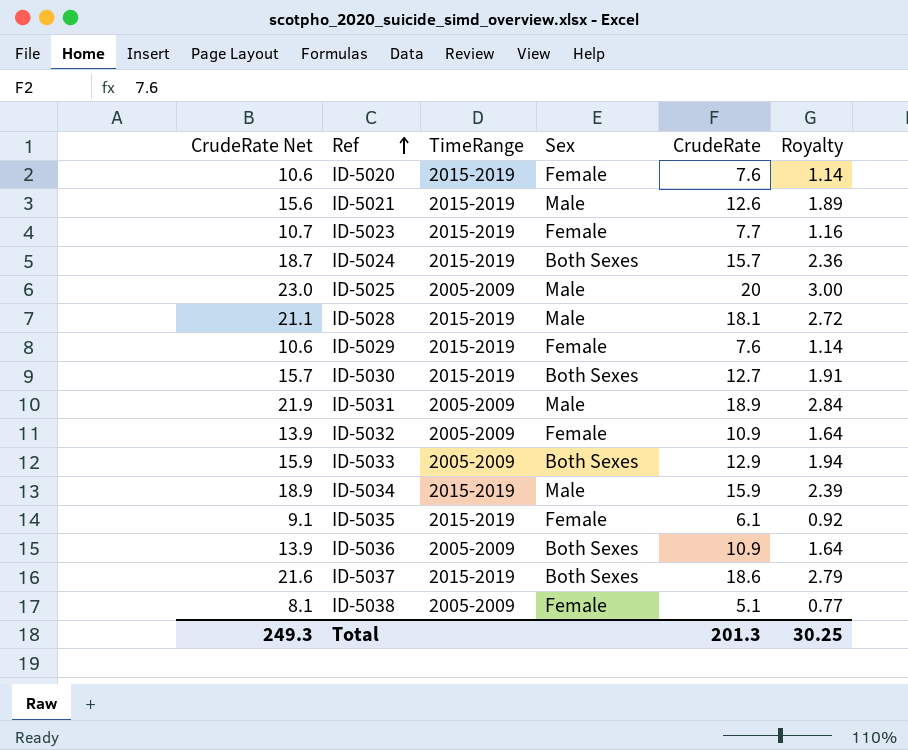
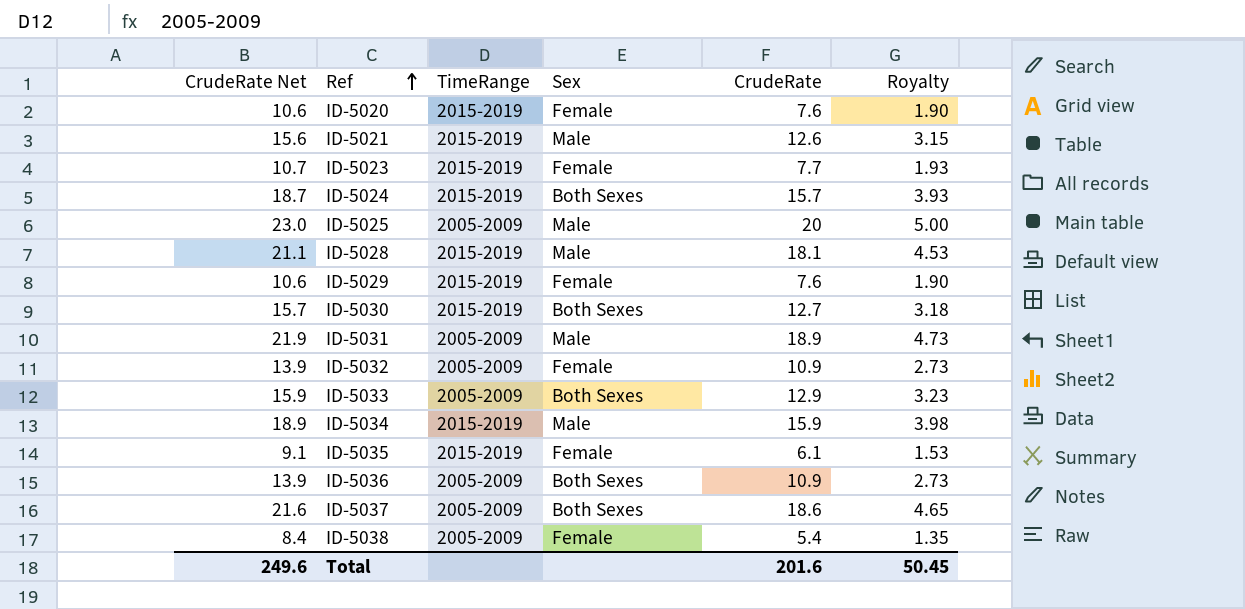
column Royalty | formula: [CrudeRate] * 0.15 -> [CrudeRate] * 0.25
ID-5037 | TimeRange: 2015-2019 -> 2005-2009
ID-5038 | CrudeRate Net: 8.1 -> 8.4
ID-5038 | CrudeRate: 5.1 -> 5.4
Total | CrudeRate Net: 249.3 -> 249.6
Total | CrudeRate: 201.3 -> 201.6
Total | Royalty: 30.25 -> 50.45

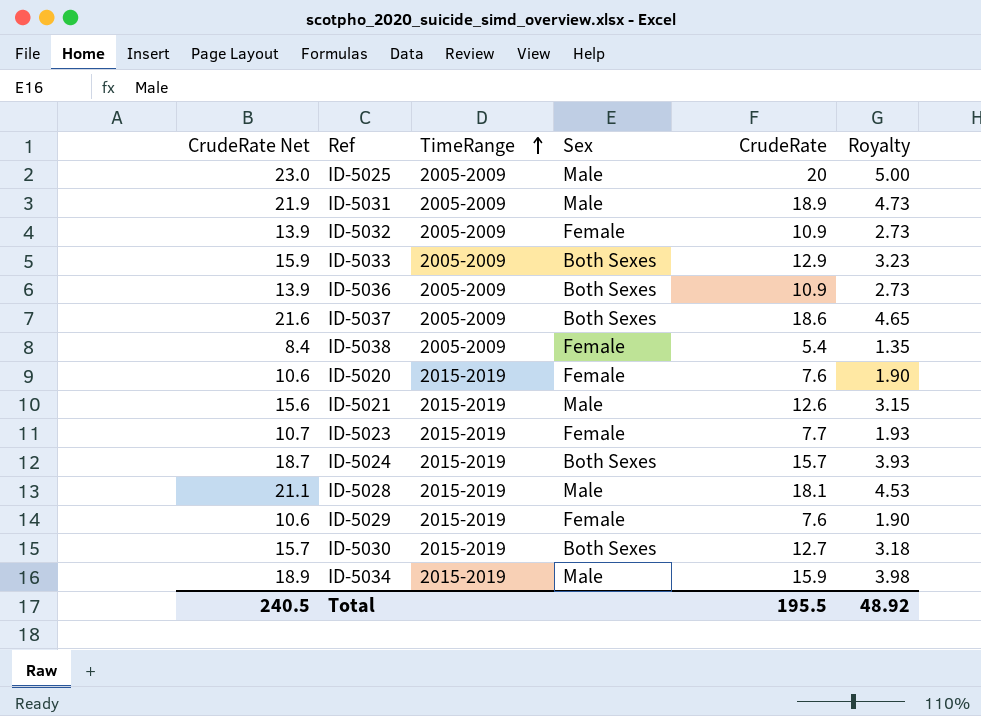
row order: Ref ascending -> TimeRange ascending
row ID-5035: 9.1 | 2015-2019 | Female | 6.1 | 1.53 -> none
Total | CrudeRate Net: 249.6 -> 240.5
Total | CrudeRate: 201.6 -> 195.5
Total | Royalty: 50.45 -> 48.92

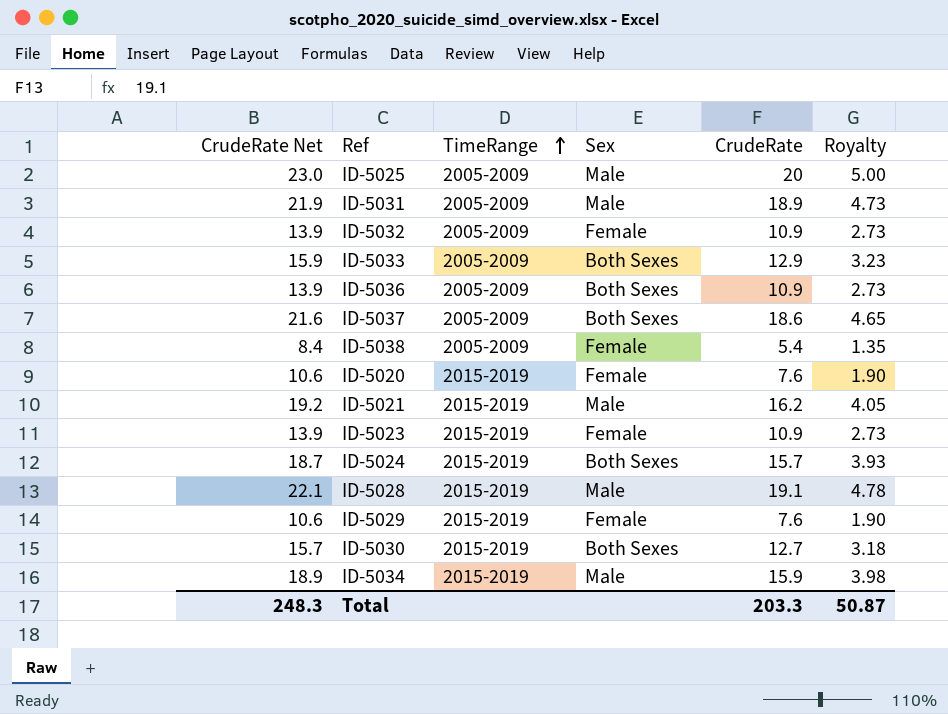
ID-5021 | CrudeRate Net: 15.6 -> 19.2
ID-5021 | CrudeRate: 12.6 -> 16.2
ID-5021 | Royalty: 3.15 -> 4.05
ID-5023 | CrudeRate Net: 10.7 -> 13.9
ID-5023 | CrudeRate: 7.7 -> 10.9
ID-5023 | Royalty: 1.93 -> 2.73
ID-5028 | CrudeRate Net: 21.1 -> 22.1
ID-5028 | CrudeRate: 18.1 -> 19.1
ID-5028 | Royalty: 4.53 -> 4.78
Total | CrudeRate Net: 240.5 -> 248.3
Total | CrudeRate: 195.5 -> 203.3
Total | Royalty: 48.92 -> 50.87

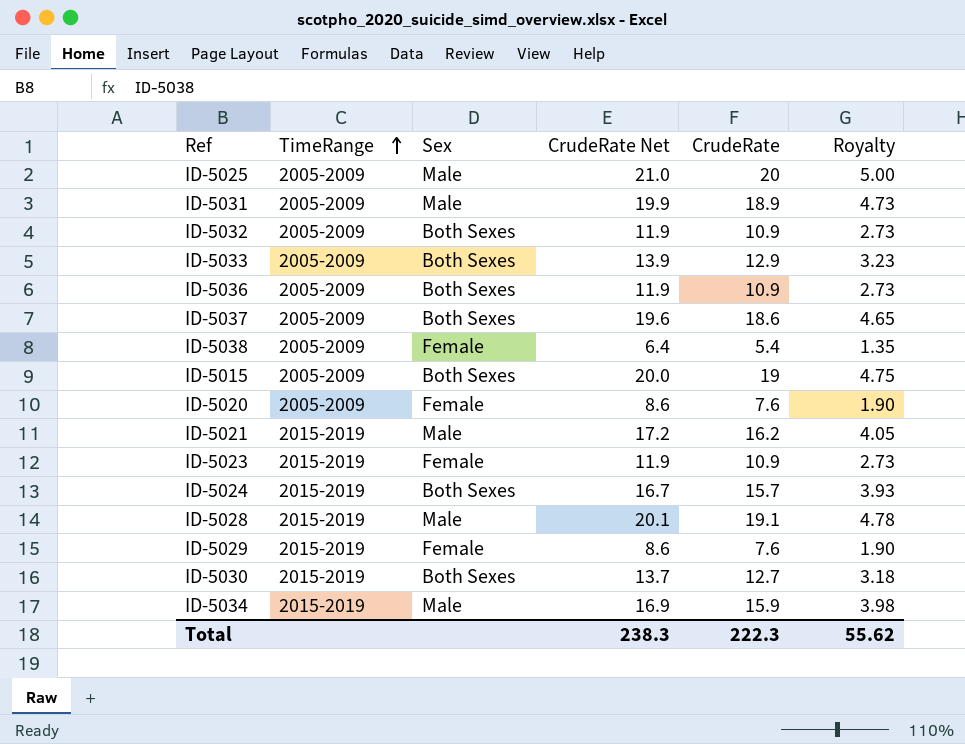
column CrudeRate Net | formula: [CrudeRate] + 3 -> [CrudeRate] + 1
column CrudeRate Net | position: 1 -> 4
ID-5032 | Sex: Female -> Both Sexes
row ID-5015: none -> 2005-2009 | Both Sexes | 20.0 | 19 | 4.75
ID-5020 | TimeRange: 2015-2019 -> 2005-2009
Total | CrudeRate Net: 248.3 -> 238.3
Total | CrudeRate: 203.3 -> 222.3
Total | Royalty: 50.87 -> 55.62

